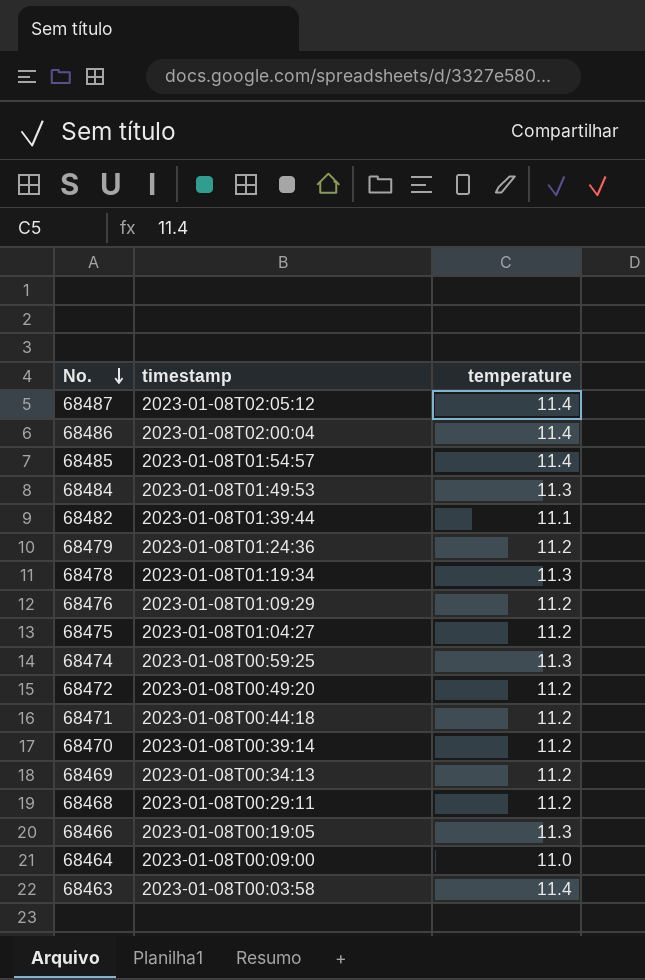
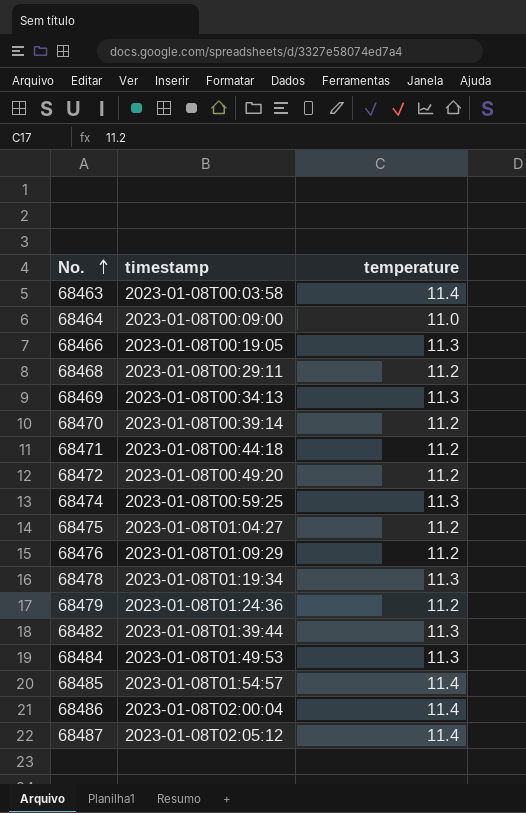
row order: No. descending -> No. ascending
68469 | temperature: 11.2 -> 11.3
68482 | temperature: 11.1 -> 11.3

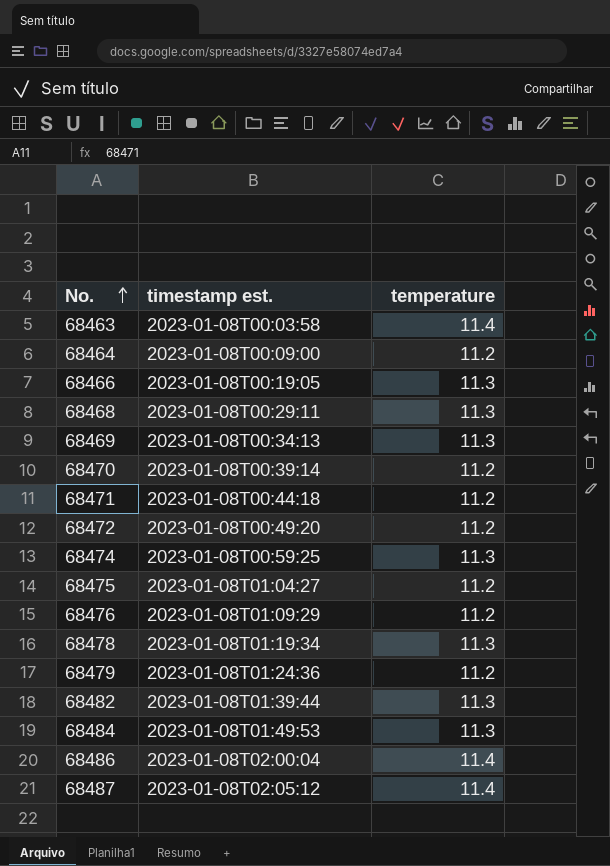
column name: timestamp -> timestamp est.
row 68485: 2023-01-08T01:54:57 | 11.4 -> none
68464 | temperature: 11.0 -> 11.2
68468 | temperature: 11.2 -> 11.3

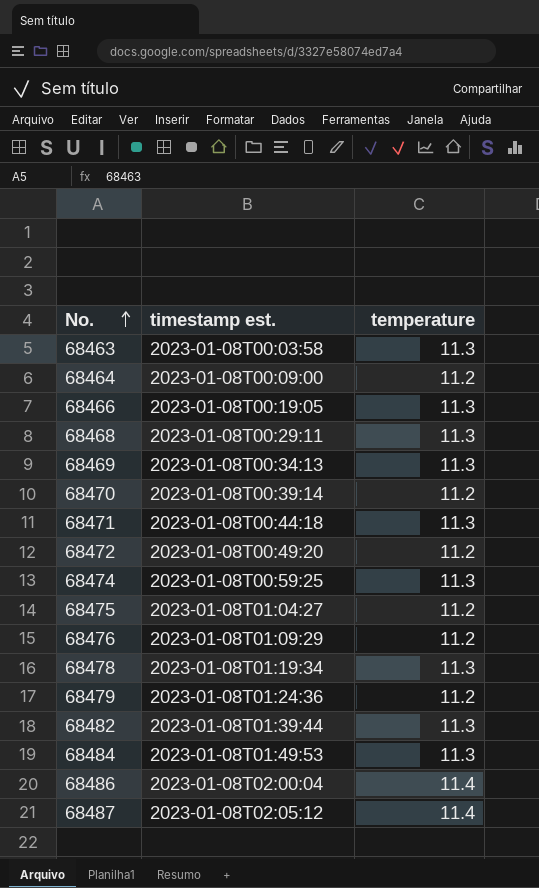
68463 | temperature: 11.4 -> 11.3
68471 | temperature: 11.2 -> 11.3

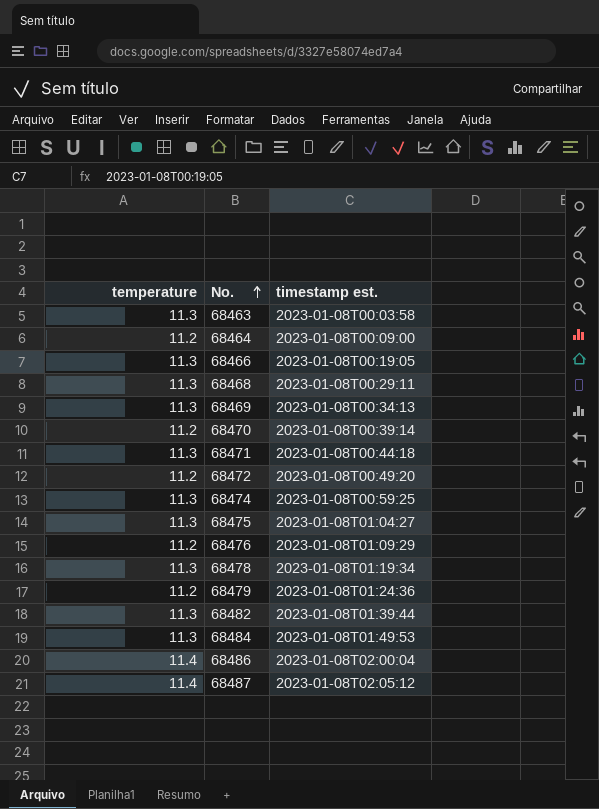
column temperature | position: 3 -> 1
68475 | temperature: 11.2 -> 11.3

